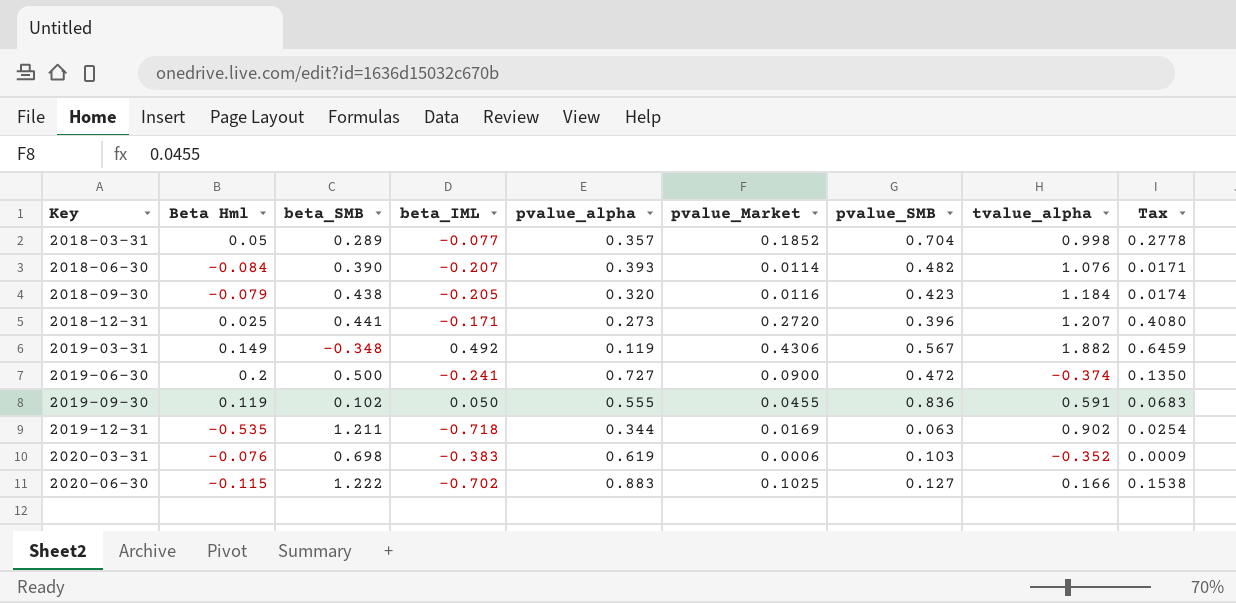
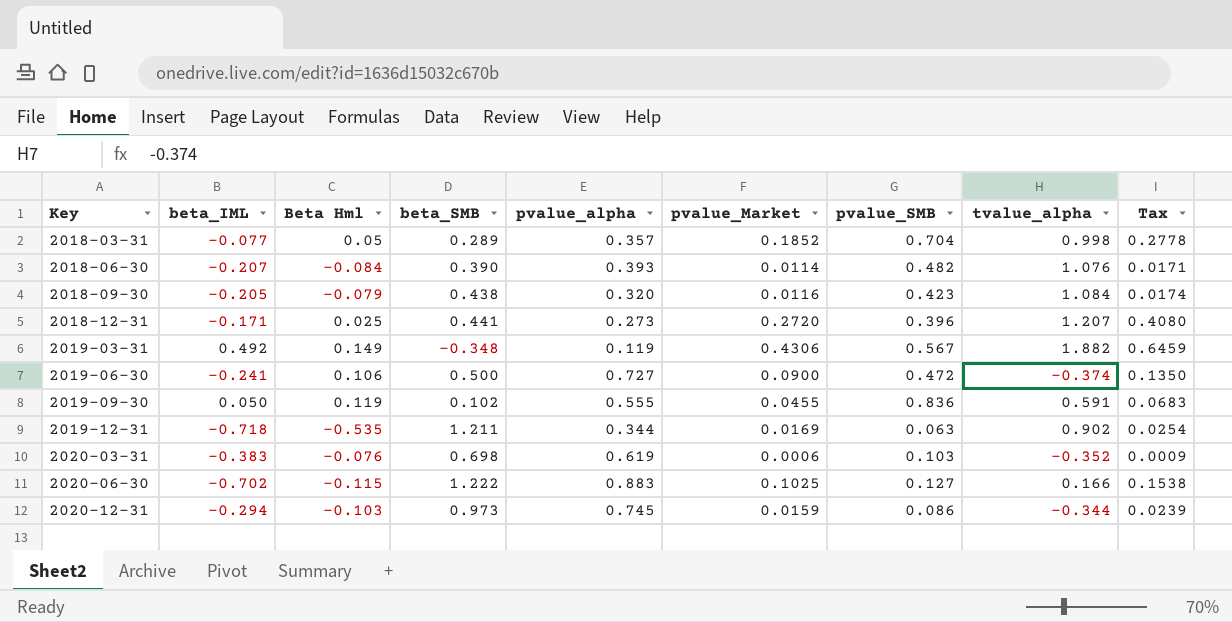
column beta_IML | position: 4 -> 2
2018-09-30 | tvalue_alpha: 1.184 -> 1.084
2019-06-30 | Beta Hml: 0.2 -> 0.106
row 2020-12-31: none -> -0.294 | -0.103 | 0.973 | 0.745 | 0.0159 | 0.086 | -0.344 | 0.0239

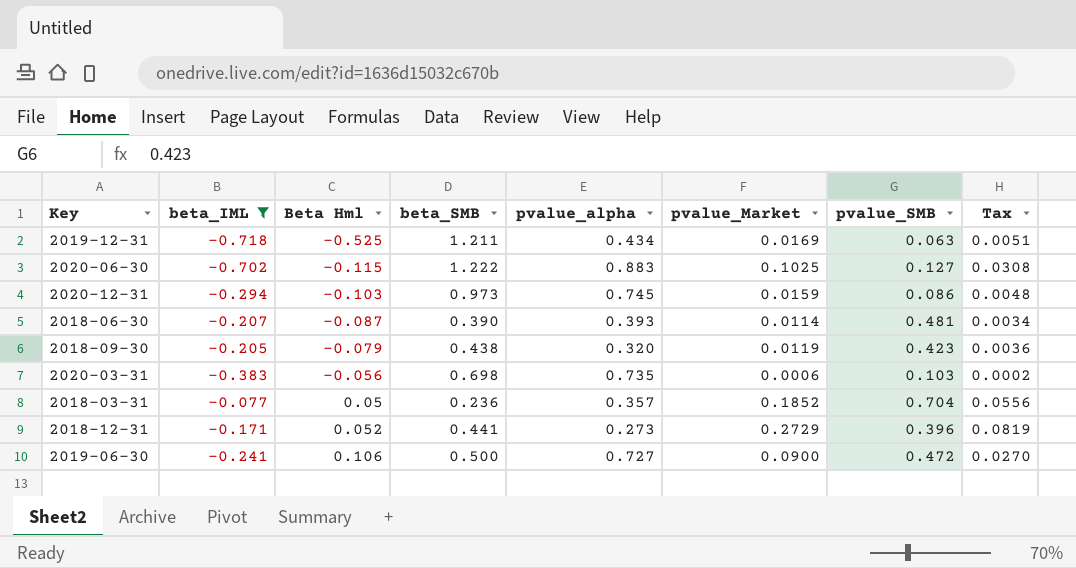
filter: none -> beta_IML <= -0.077
row order: Key ascending -> Beta Hml ascending
column tvalue_alpha | position: 8 -> none
column Tax | formula: [pvalue_Market] * 1.5 -> [pvalue_Market] * 0.3
2019-12-31 | Beta Hml: -0.535 -> -0.525
2019-12-31 | pvalue_alpha: 0.344 -> 0.434
2018-06-30 | Beta Hml: -0.084 -> -0.087
2018-06-30 | pvalue_SMB: 0.482 -> 0.481
2018-09-30 | pvalue_Market: 0.0116 -> 0.0119
2020-03-31 | Beta Hml: -0.076 -> -0.056
2020-03-31 | pvalue_alpha: 0.619 -> 0.735
2018-03-31 | beta_SMB: 0.289 -> 0.236
2018-12-31 | Beta Hml: 0.025 -> 0.052
2018-12-31 | pvalue_Market: 0.2720 -> 0.2729

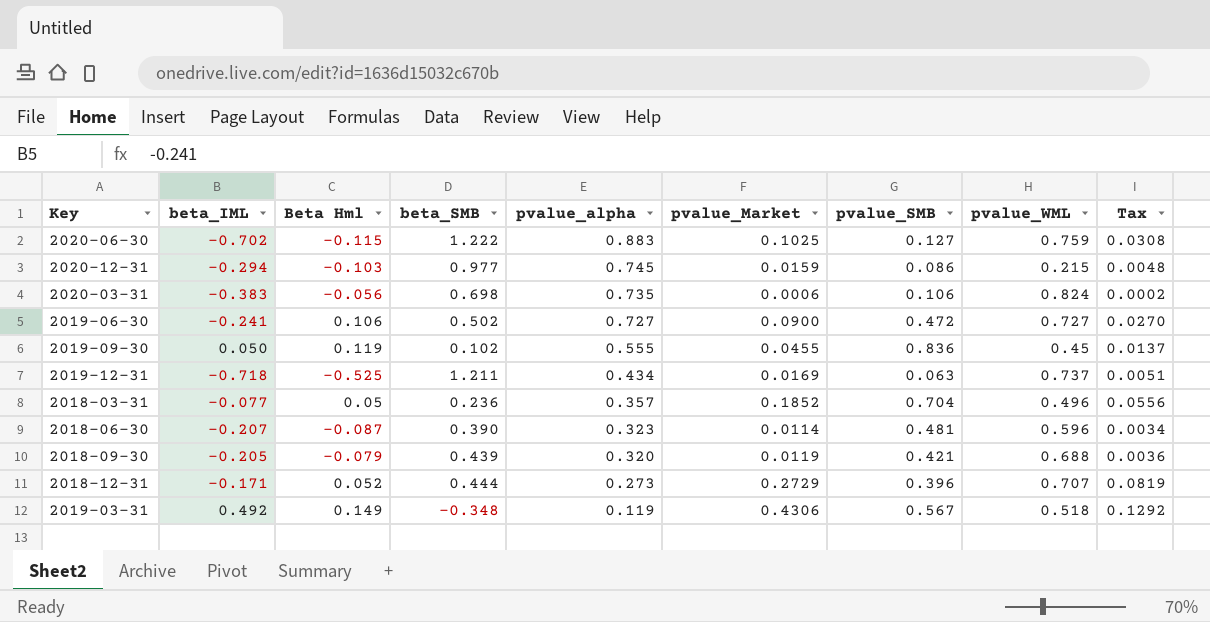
filter: beta_IML <= -0.077 -> none
row order: Beta Hml ascending -> pvalue_alpha descending
column pvalue_WML | position: none -> 8
2020-12-31 | beta_SMB: 0.973 -> 0.977
2020-03-31 | pvalue_SMB: 0.103 -> 0.106
2019-06-30 | beta_SMB: 0.500 -> 0.502
2018-06-30 | pvalue_alpha: 0.393 -> 0.323
2018-09-30 | beta_SMB: 0.438 -> 0.439
2018-09-30 | pvalue_SMB: 0.423 -> 0.421
2018-12-31 | beta_SMB: 0.441 -> 0.444

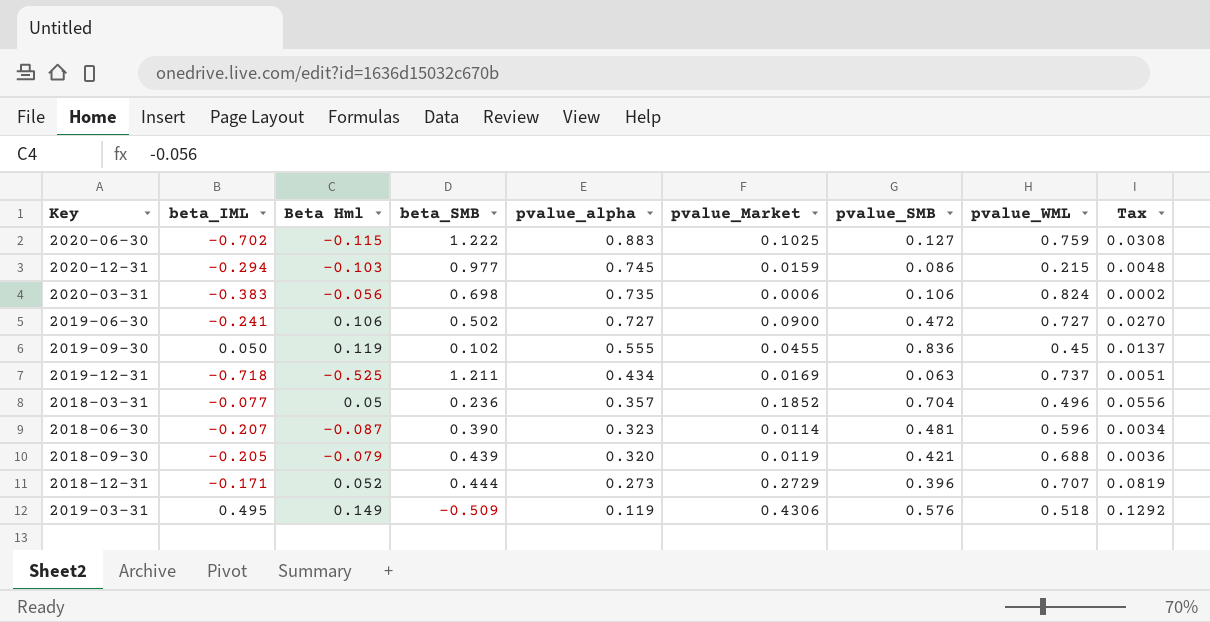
2019-03-31 | beta_IML: 0.492 -> 0.495
2019-03-31 | beta_SMB: -0.348 -> -0.509
2019-03-31 | pvalue_SMB: 0.567 -> 0.576

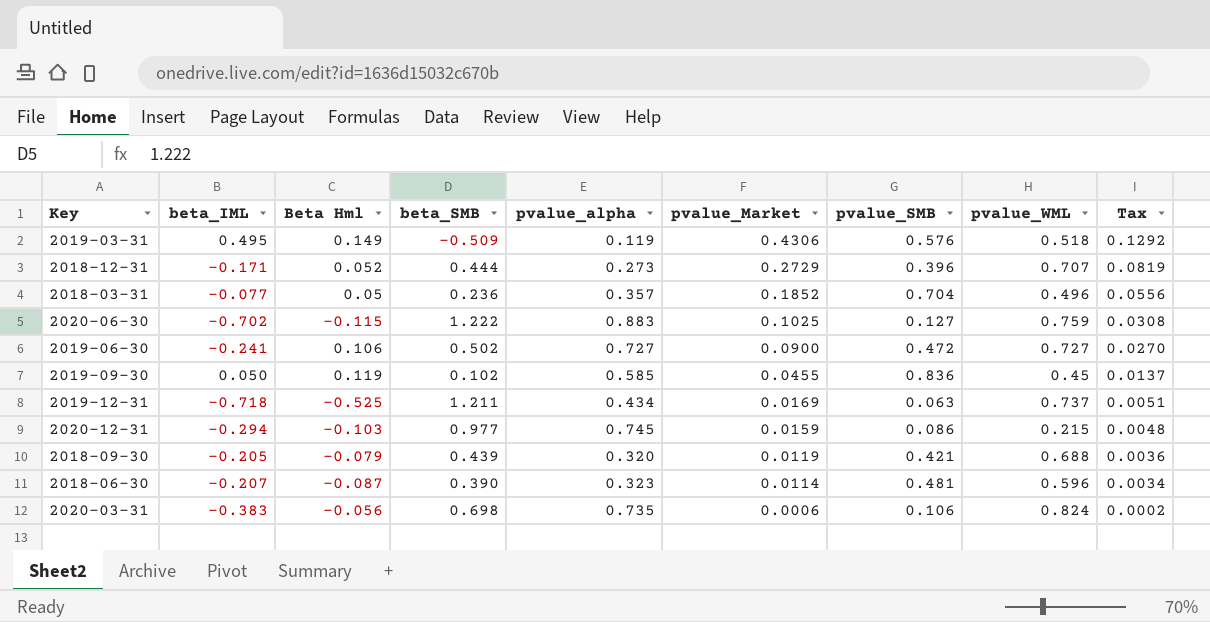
row order: pvalue_alpha descending -> pvalue_Market descending
2019-09-30 | pvalue_alpha: 0.555 -> 0.585

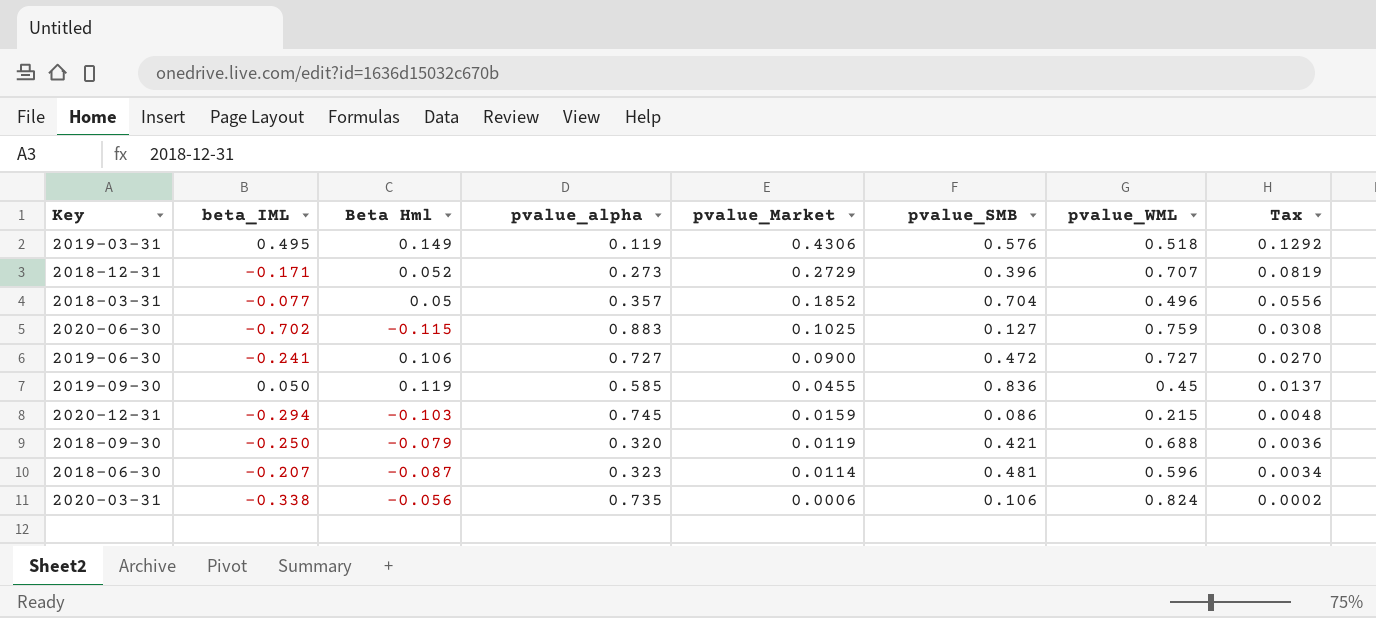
column beta_SMB | position: 4 -> none
row 2019-12-31: -0.718 | -0.525 | 1.211 | 0.434 | 0.0169 | 0.063 | 0.737 | 0.0051 -> none
2018-09-30 | beta_IML: -0.205 -> -0.250
2020-03-31 | beta_IML: -0.383 -> -0.338

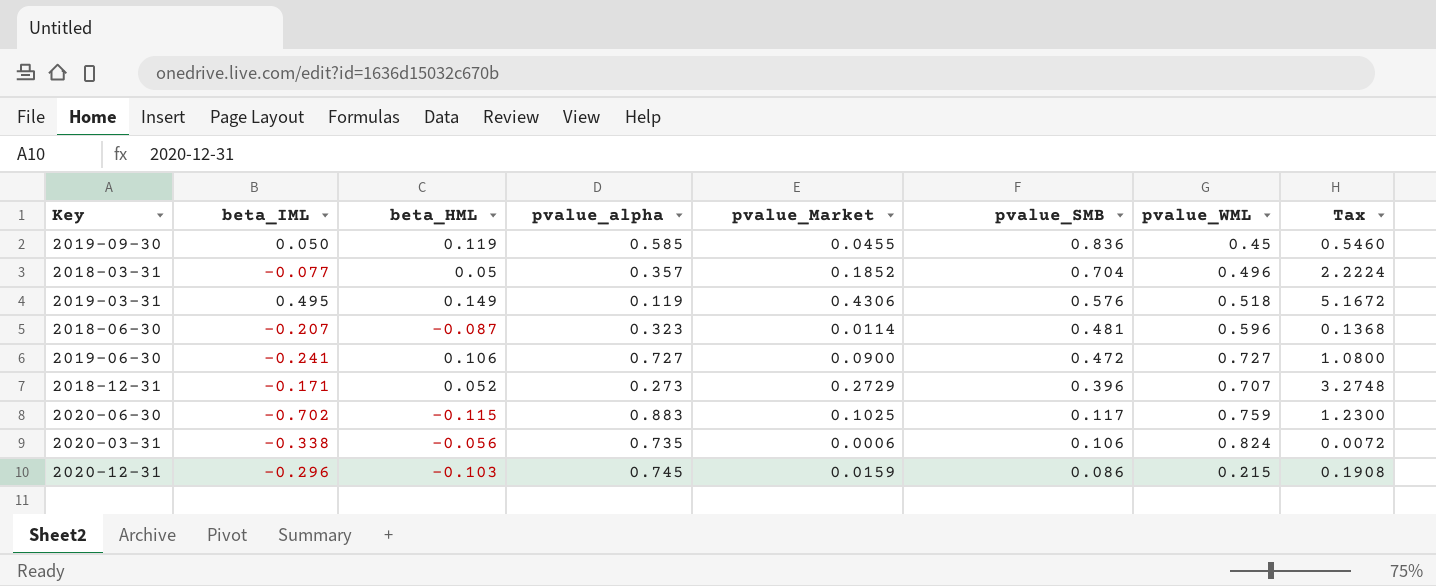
row order: pvalue_Market descending -> pvalue_SMB descending
column name: Beta Hml -> beta_HML
column Tax | formula: [pvalue_Market] * 0.3 -> [pvalue_Market] * 12
row 2018-09-30: -0.250 | -0.079 | 0.320 | 0.0119 | 0.421 | 0.688 | 0.0036 -> none
2020-06-30 | pvalue_SMB: 0.127 -> 0.117
2020-12-31 | beta_IML: -0.294 -> -0.296

